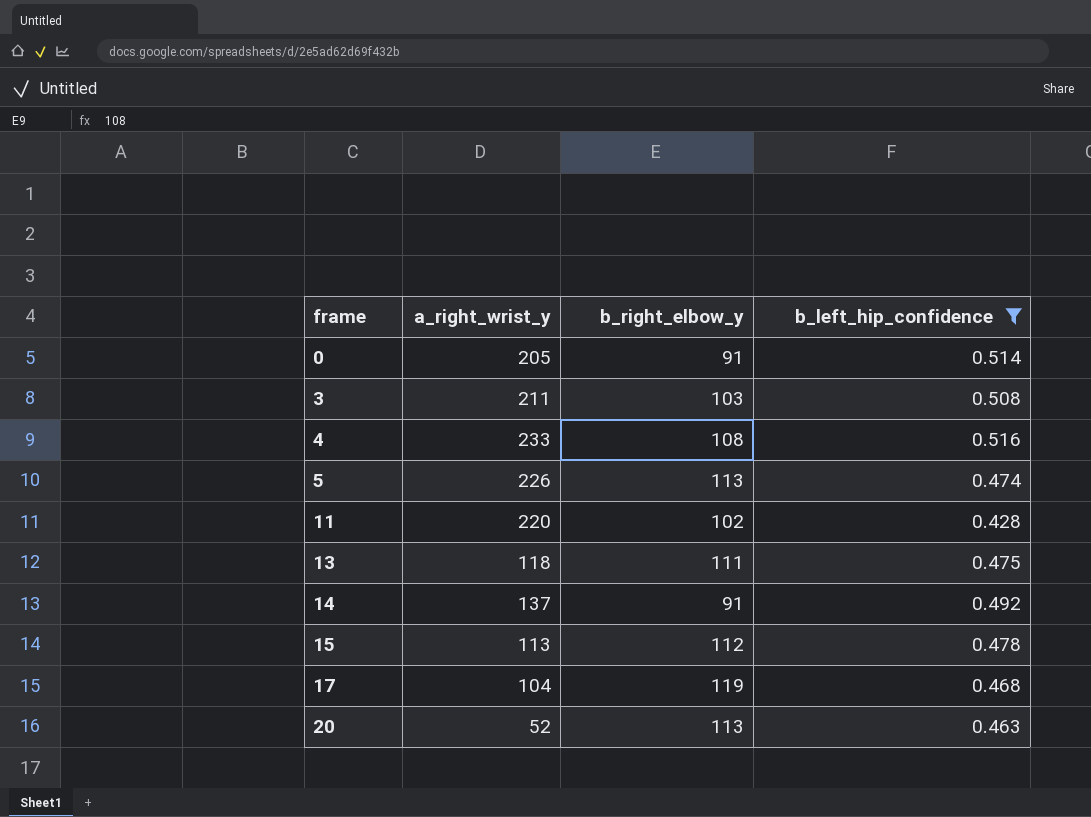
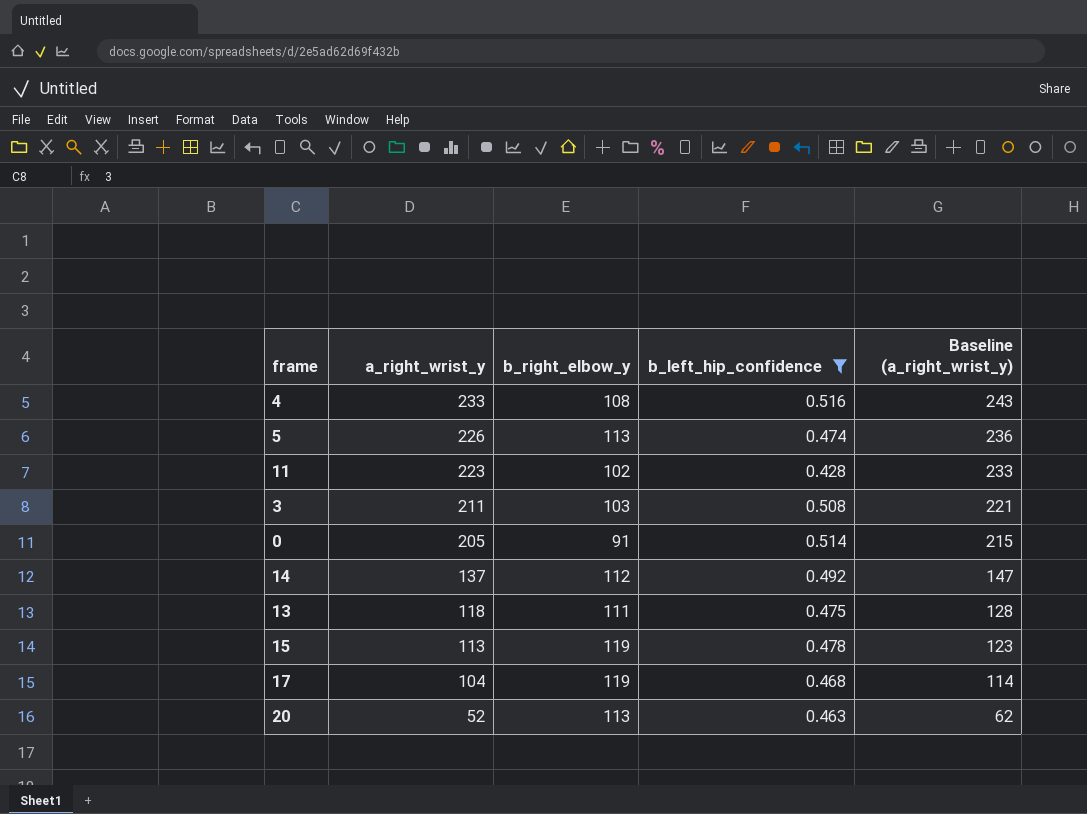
row order: frame ascending -> a_right_wrist_y descending
column Baseline (a_right_wrist_y) | formula: none -> [a_right_wrist_y] + 10
11 | a_right_wrist_y: 220 -> 223
14 | b_right_elbow_y: 91 -> 112
15 | b_right_elbow_y: 112 -> 119

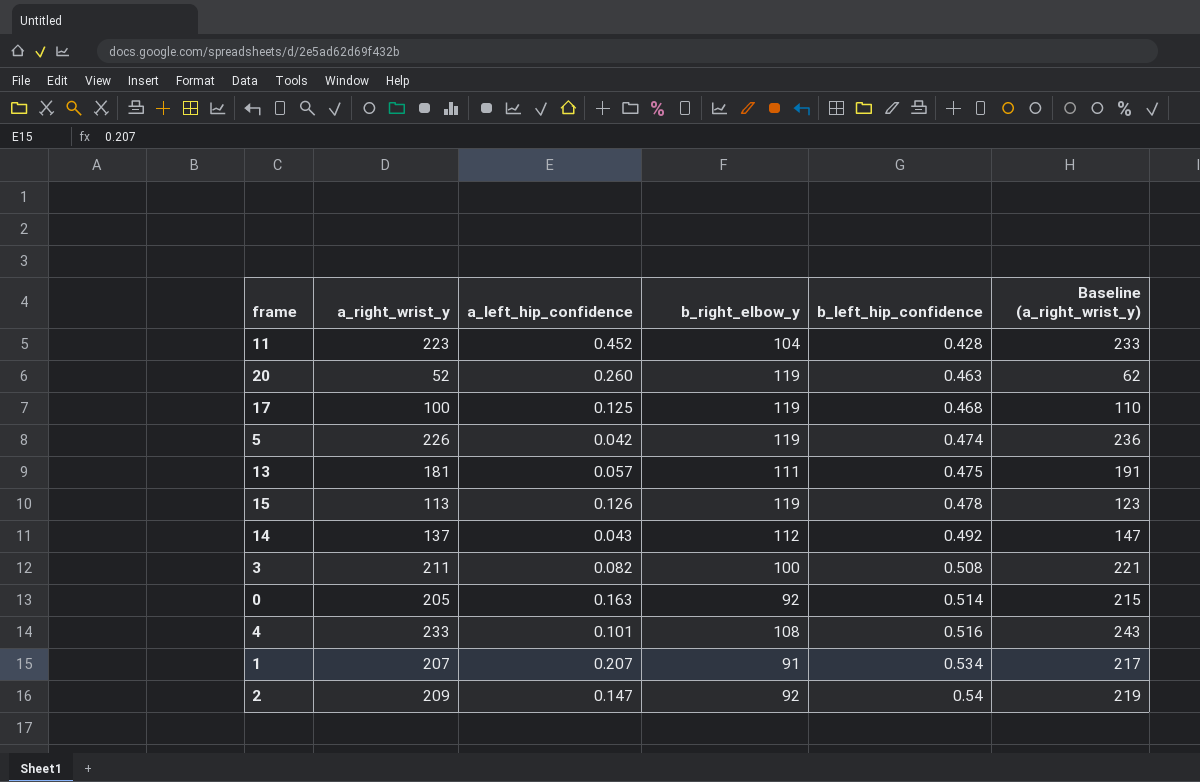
filter: b_left_hip_confidence <= 0.516 -> none
row order: a_right_wrist_y descending -> b_left_hip_confidence ascending
column a_left_hip_confidence | position: none -> 3
11 | b_right_elbow_y: 102 -> 104
20 | b_right_elbow_y: 113 -> 119
17 | a_right_wrist_y: 104 -> 100
17 | Baseline (a_right_wrist_y): 114 -> 110
5 | b_right_elbow_y: 113 -> 119
13 | a_right_wrist_y: 118 -> 181
13 | Baseline (a_right_wrist_y): 128 -> 191
3 | b_right_elbow_y: 103 -> 100
0 | b_right_elbow_y: 91 -> 92

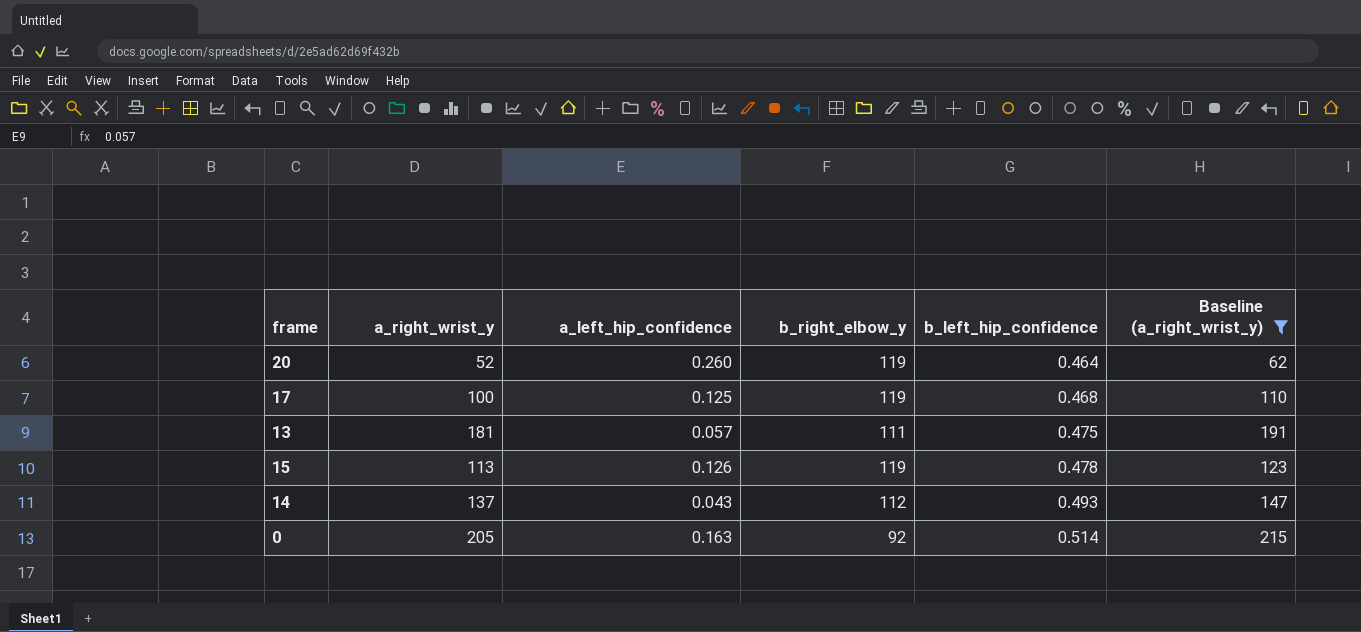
filter: none -> Baseline (a_right_wrist_y) <= 215
20 | b_left_hip_confidence: 0.463 -> 0.464
14 | b_left_hip_confidence: 0.492 -> 0.493

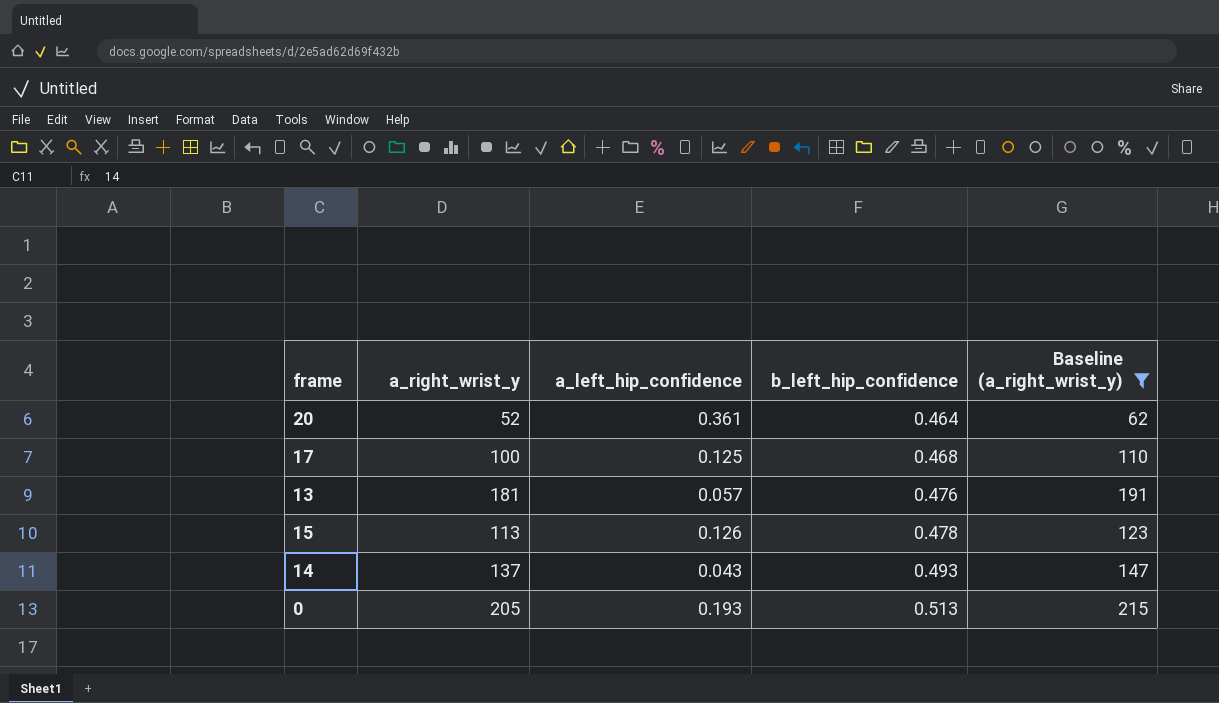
column b_right_elbow_y | position: 4 -> none
20 | a_left_hip_confidence: 0.260 -> 0.361
13 | b_left_hip_confidence: 0.475 -> 0.476
0 | a_left_hip_confidence: 0.163 -> 0.193
0 | b_left_hip_confidence: 0.514 -> 0.513

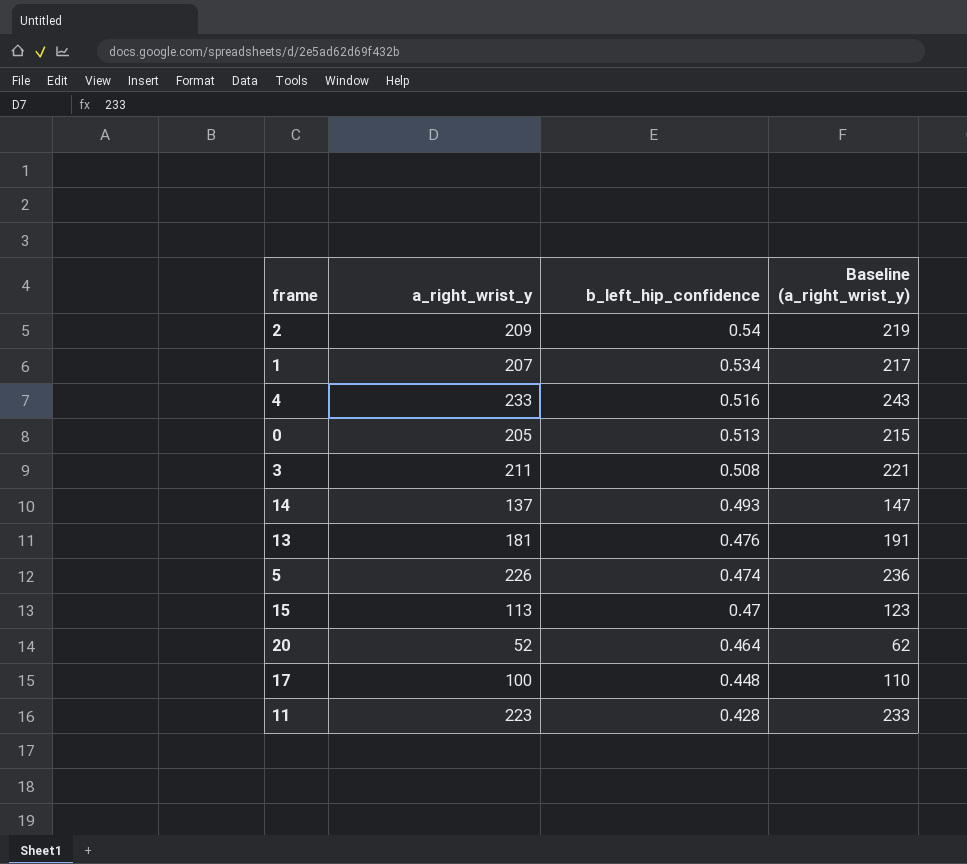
filter: Baseline (a_right_wrist_y) <= 215 -> none
row order: b_left_hip_confidence ascending -> b_left_hip_confidence descending
column a_left_hip_confidence | position: 3 -> none
15 | b_left_hip_confidence: 0.478 -> 0.47
17 | b_left_hip_confidence: 0.468 -> 0.448

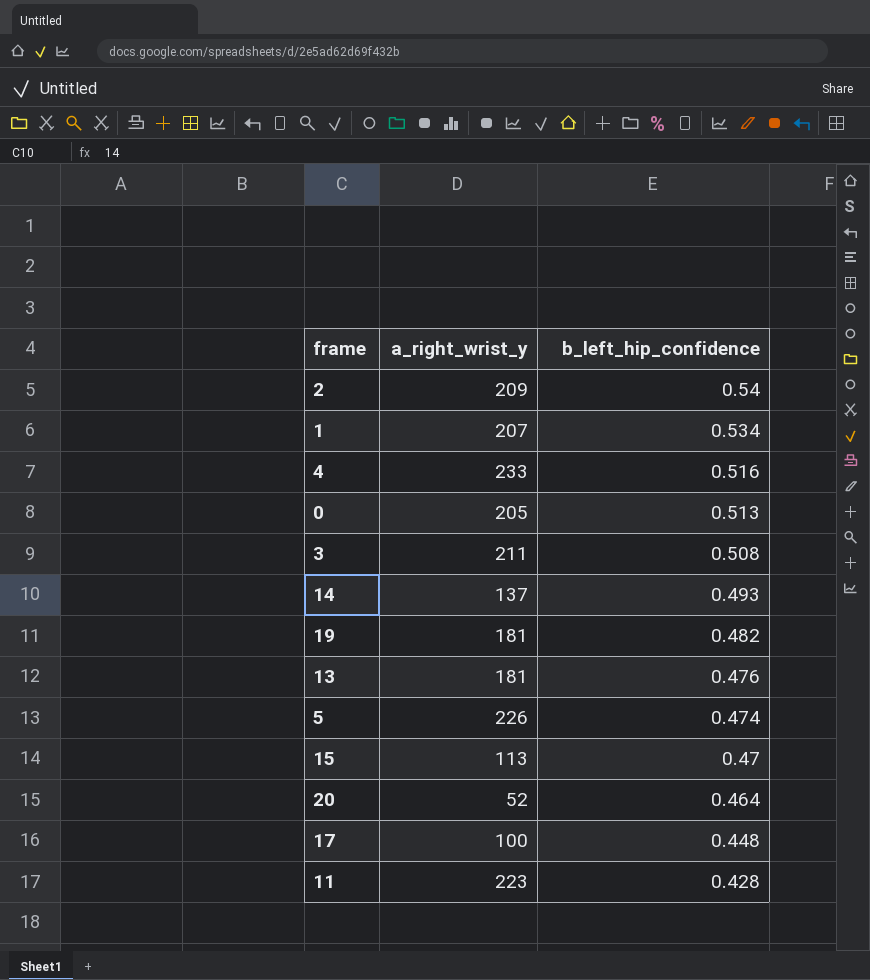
column Baseline (a_right_wrist_y) | formula: [a_right_wrist_y] + 10 -> none
row 19: none -> 181 | 0.482

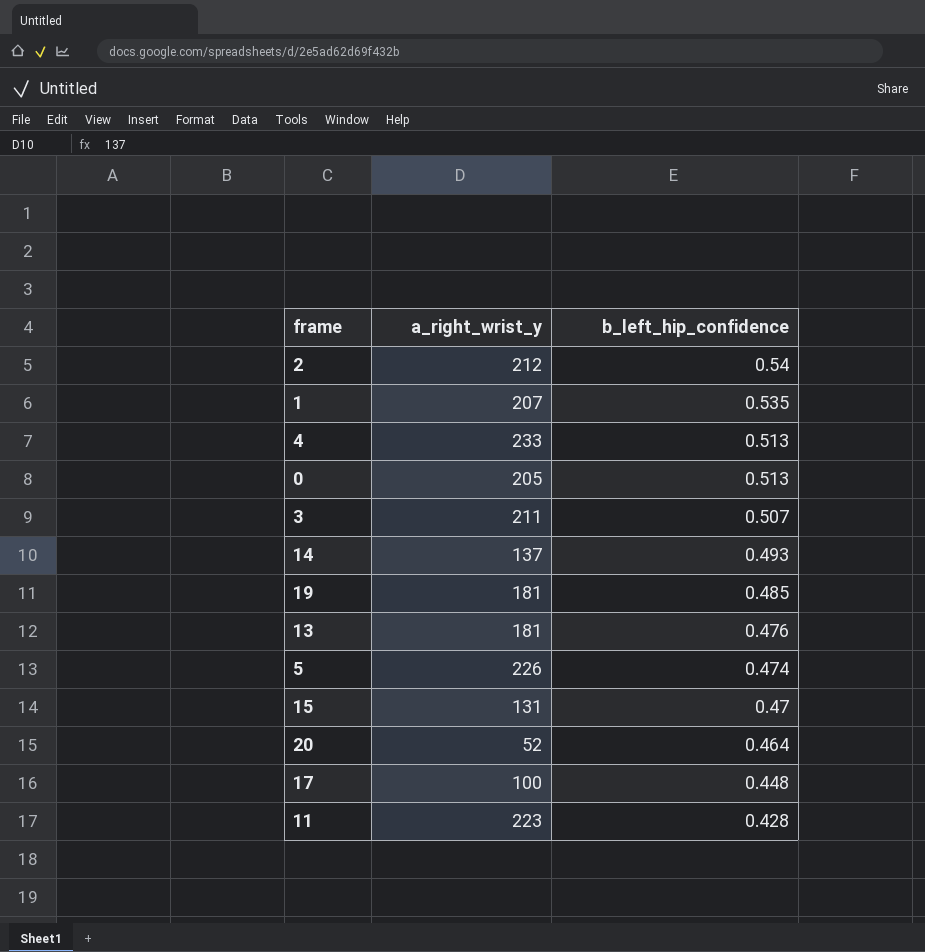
2 | a_right_wrist_y: 209 -> 212
1 | b_left_hip_confidence: 0.534 -> 0.535
4 | b_left_hip_confidence: 0.516 -> 0.513
3 | b_left_hip_confidence: 0.508 -> 0.507
19 | b_left_hip_confidence: 0.482 -> 0.485
15 | a_right_wrist_y: 113 -> 131

